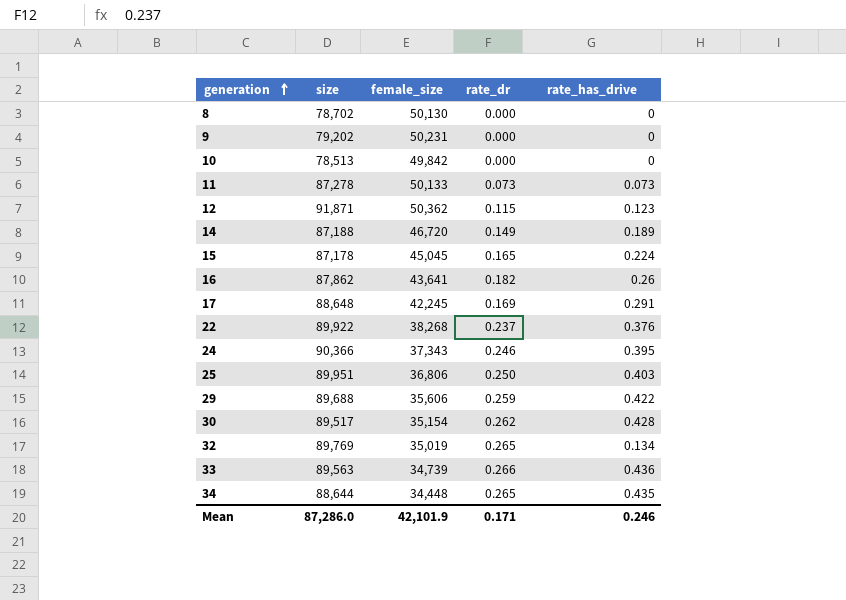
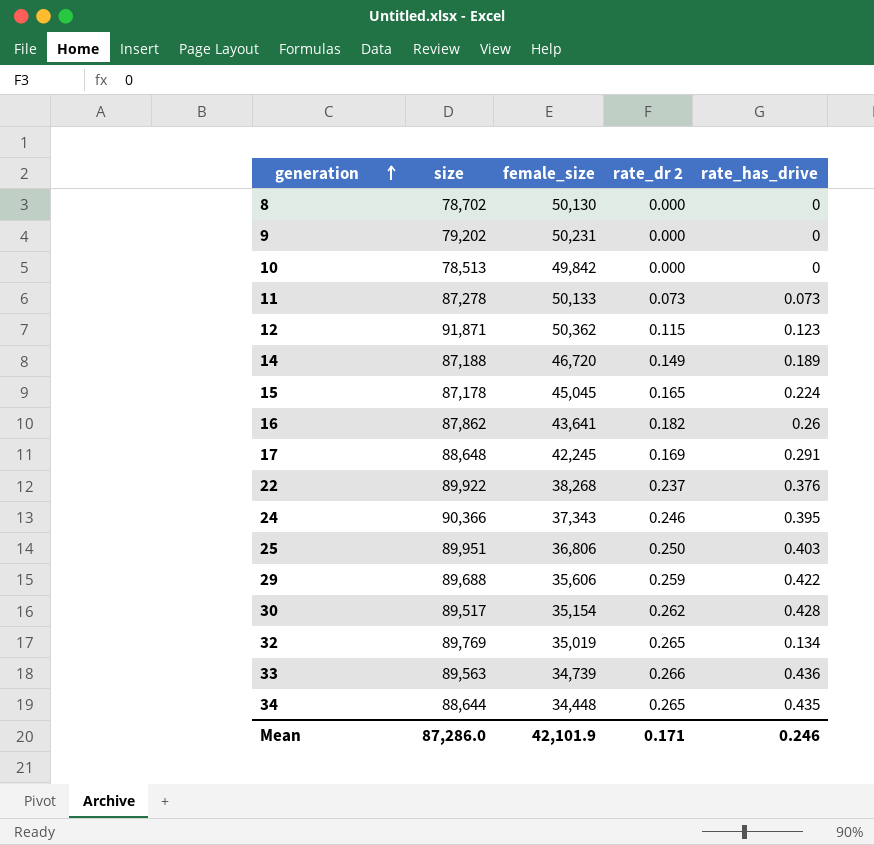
column name: rate_dr -> rate_dr 2

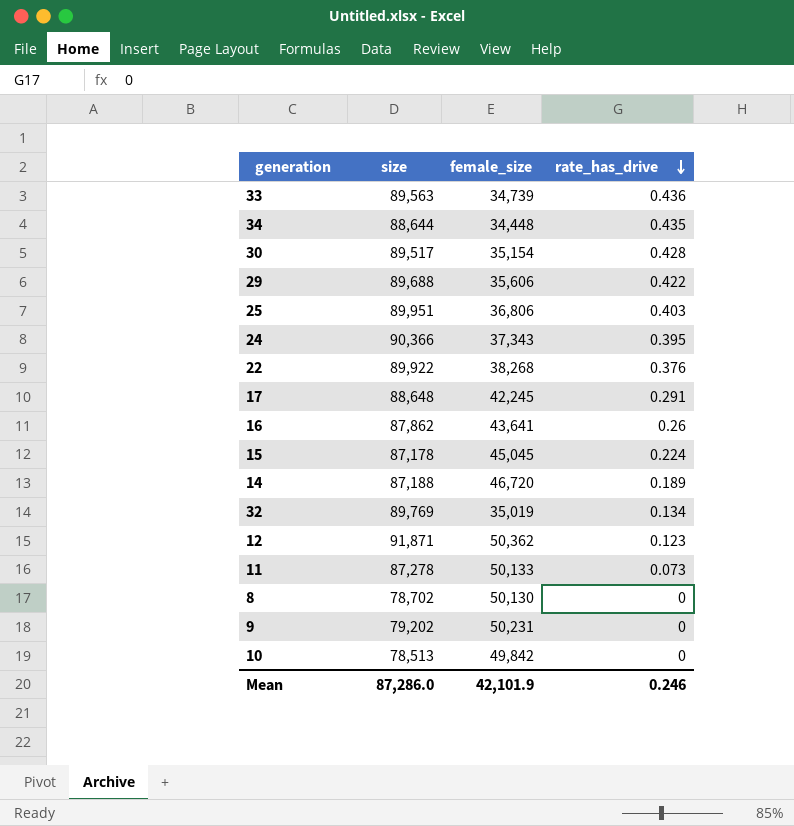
row order: generation ascending -> rate_has_drive descending
column rate_dr 2 | position: 4 -> none

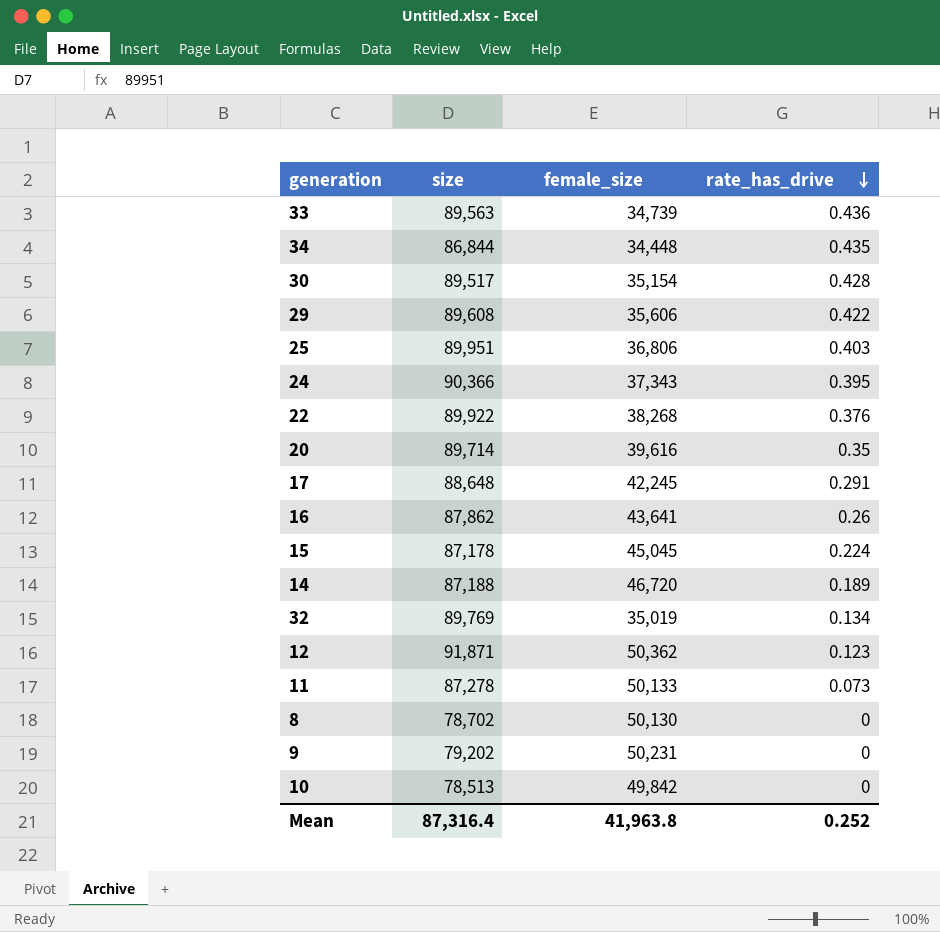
34 | size: 88,644 -> 86,844
29 | size: 89,688 -> 89,608
row 20: none -> 89,714 | 39,616 | 0.35
Mean | size: 87,286.0 -> 87,316.4
Mean | female_size: 42,101.9 -> 41,963.8
Mean | rate_has_drive: 0.246 -> 0.252

